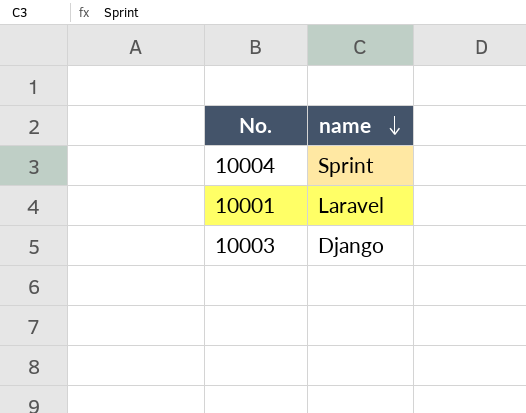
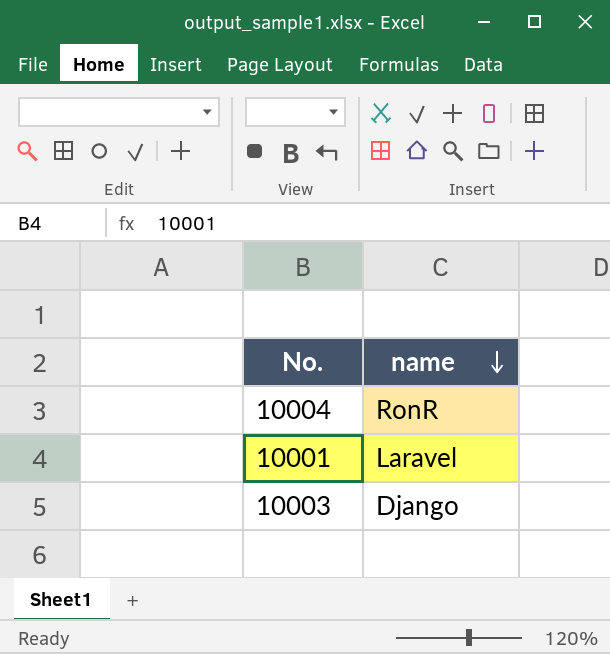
10004 | name: Sprint -> RonR

